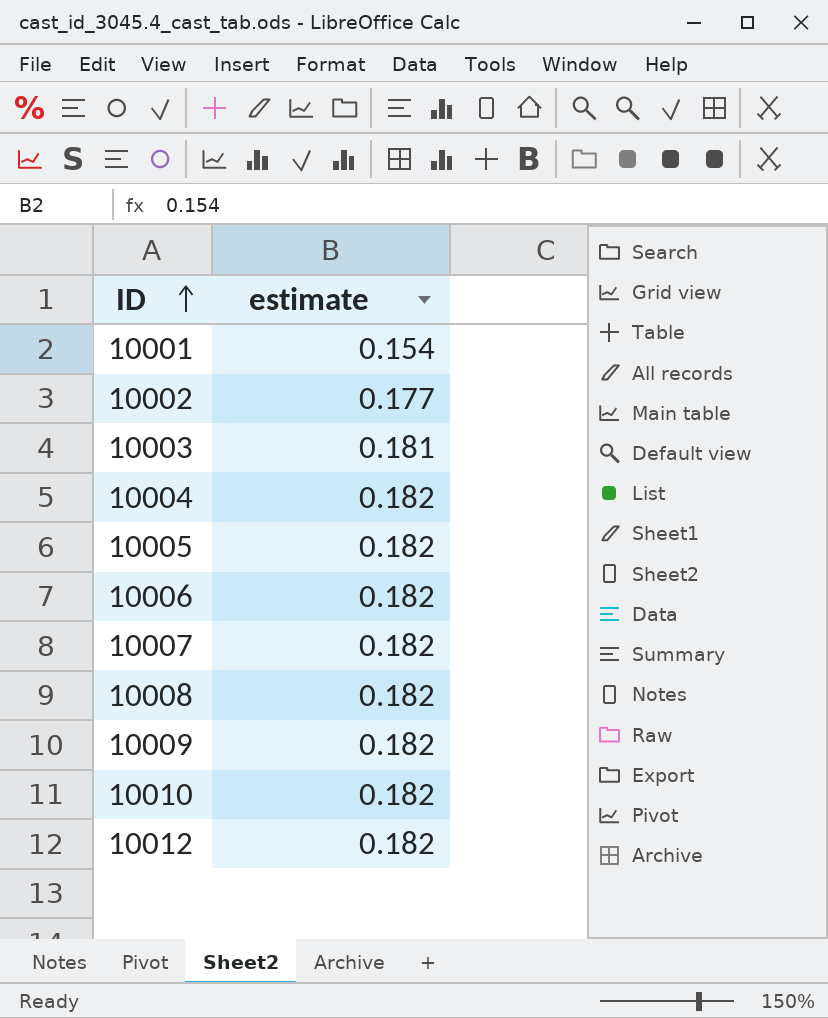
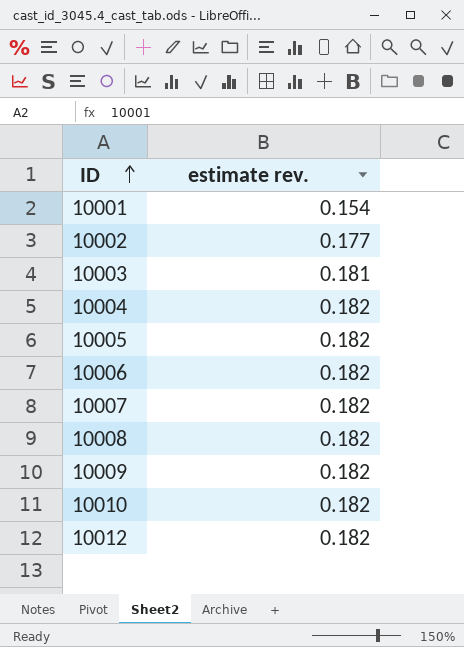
column name: estimate -> estimate rev.

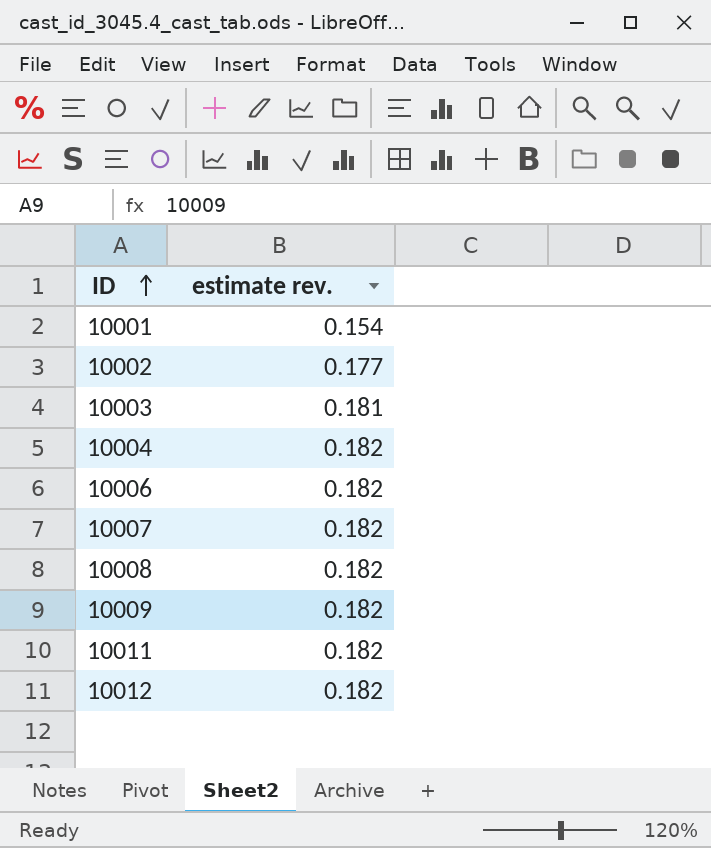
row 10005: 0.182 -> none
row 10010: 0.182 -> none
row 10011: none -> 0.182

